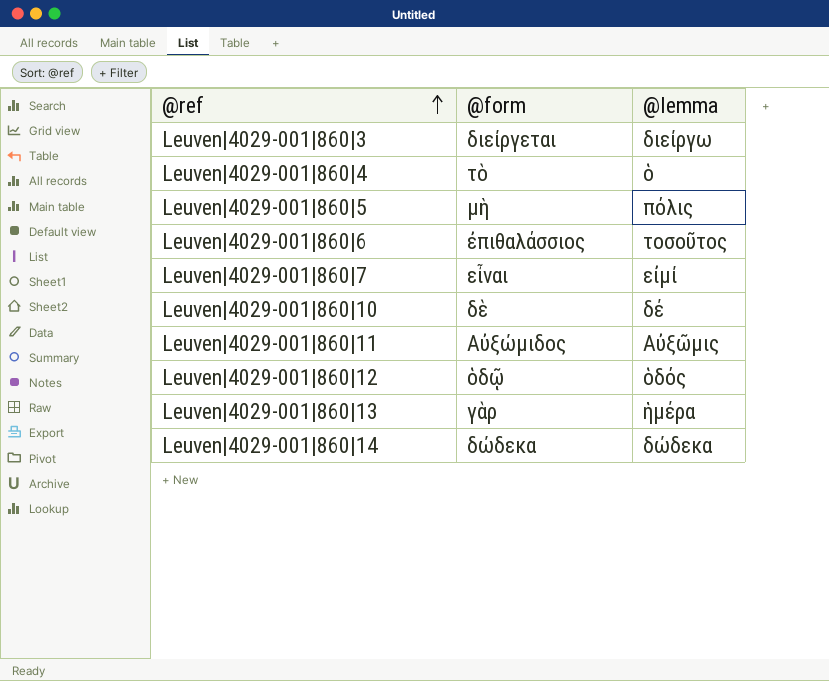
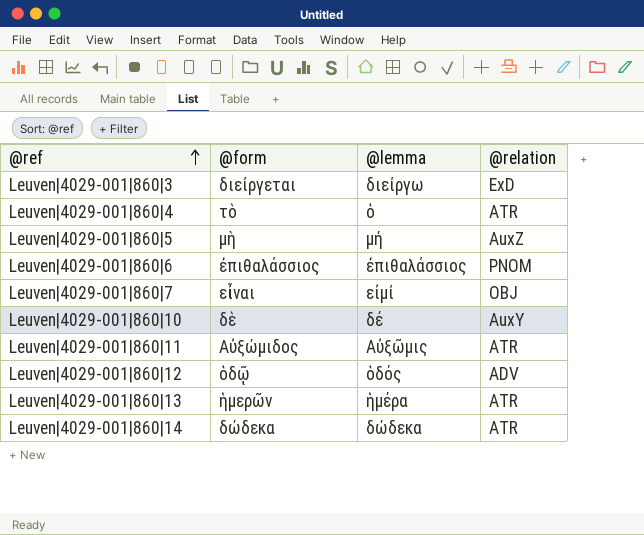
column @relation | position: none -> 4
Leuven|4029-001|860|5 | @lemma: πόλις -> μή
Leuven|4029-001|860|6 | @lemma: τοσοῦτος -> ἐπιθαλάσσιος
Leuven|4029-001|860|13 | @form: γὰρ -> ἡμερῶν

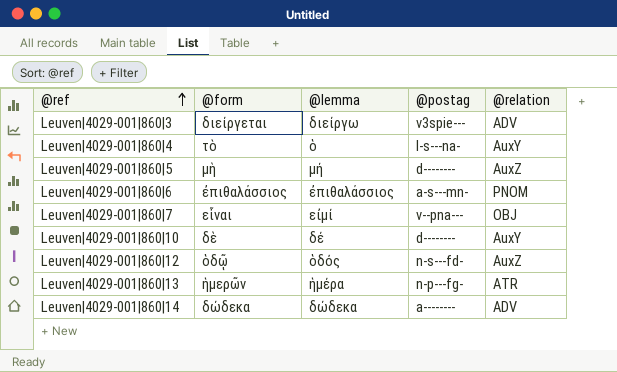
column @postag | position: none -> 4
row Leuven|4029-001|860|11: Αὐξώμιδος | Αὐξῶμις | ATR -> none
Leuven|4029-001|860|3 | @relation: ExD -> ADV
Leuven|4029-001|860|4 | @relation: ATR -> AuxY
Leuven|4029-001|860|12 | @relation: ADV -> AuxZ
Leuven|4029-001|860|14 | @relation: ATR -> ADV

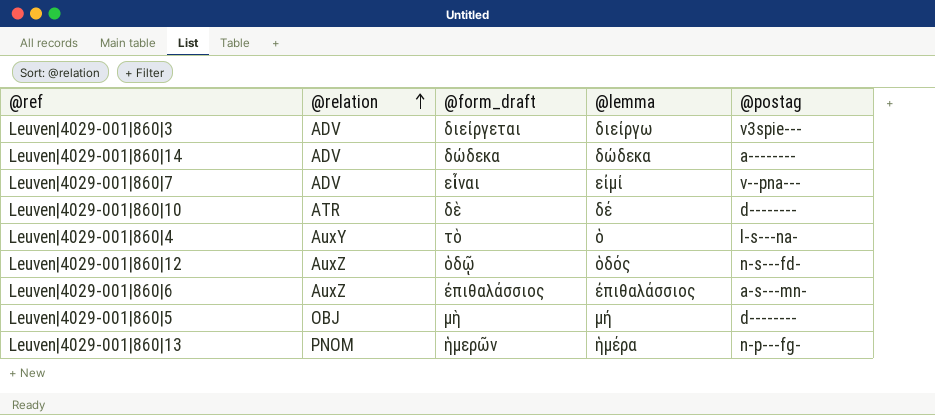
row order: @ref ascending -> @relation ascending
column @relation | position: 5 -> 2
column name: @form -> @form_draft
Leuven|4029-001|860|7 | @relation: OBJ -> ADV
Leuven|4029-001|860|10 | @relation: AuxY -> ATR
Leuven|4029-001|860|6 | @relation: PNOM -> AuxZ
Leuven|4029-001|860|5 | @relation: AuxZ -> OBJ
Leuven|4029-001|860|13 | @relation: ATR -> PNOM

